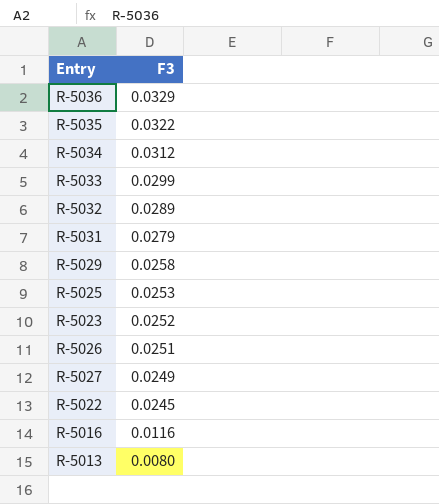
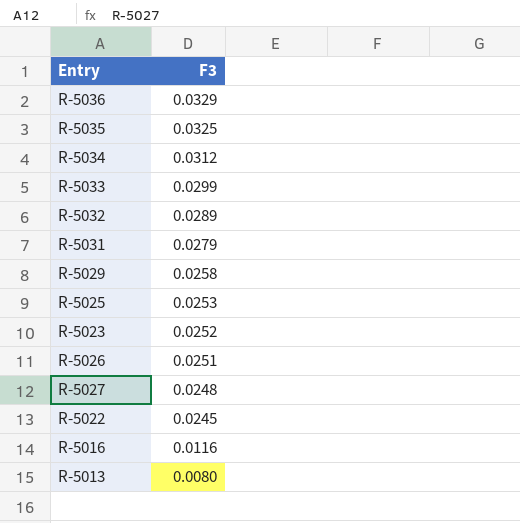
R-5035 | F3: 0.0322 -> 0.0325
R-5027 | F3: 0.0249 -> 0.0248

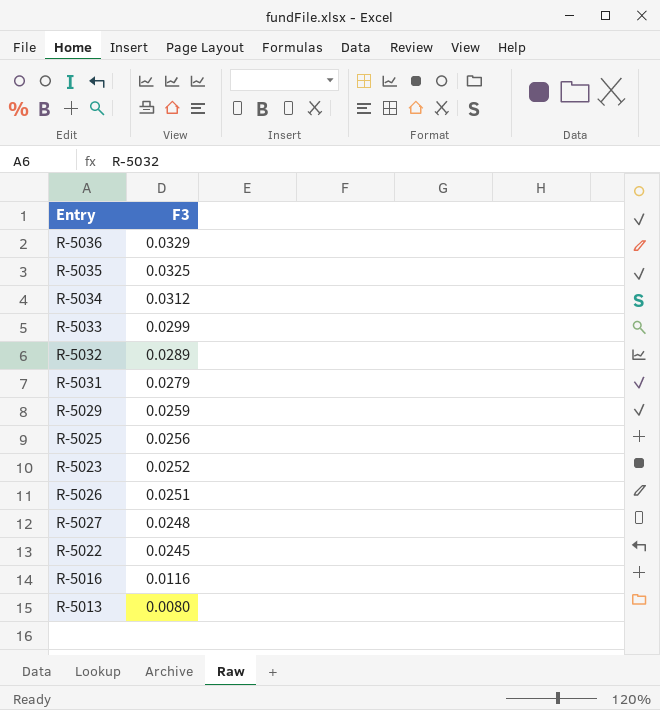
R-5029 | F3: 0.0258 -> 0.0259
R-5025 | F3: 0.0253 -> 0.0256

